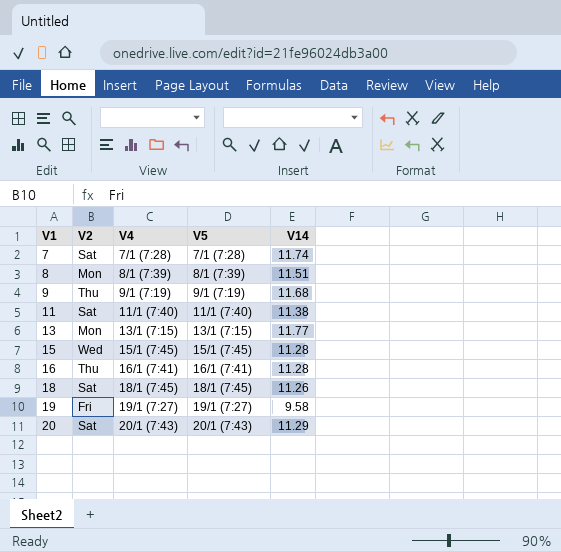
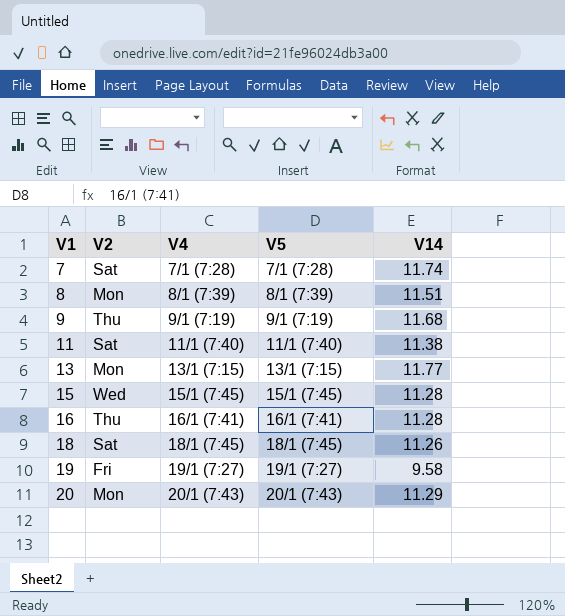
20 | V2: Sat -> Mon

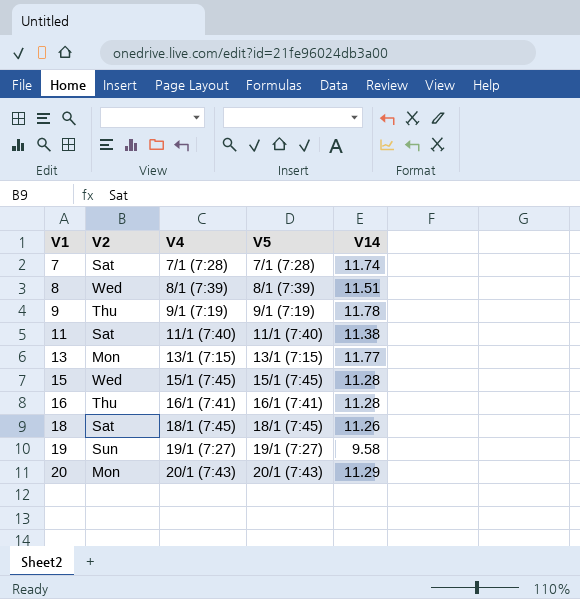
8 | V2: Mon -> Wed
9 | V14: 11.68 -> 11.78
19 | V2: Fri -> Sun

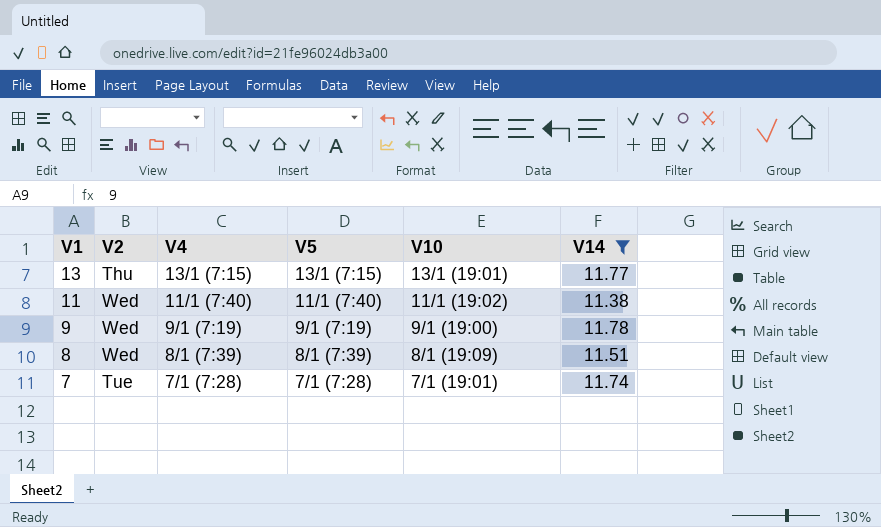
filter: none -> V14 >= 11.38
row order: V1 ascending -> V1 descending
column V10 | position: none -> 5
13 | V2: Mon -> Thu
11 | V2: Sat -> Wed
9 | V2: Thu -> Wed
7 | V2: Sat -> Tue

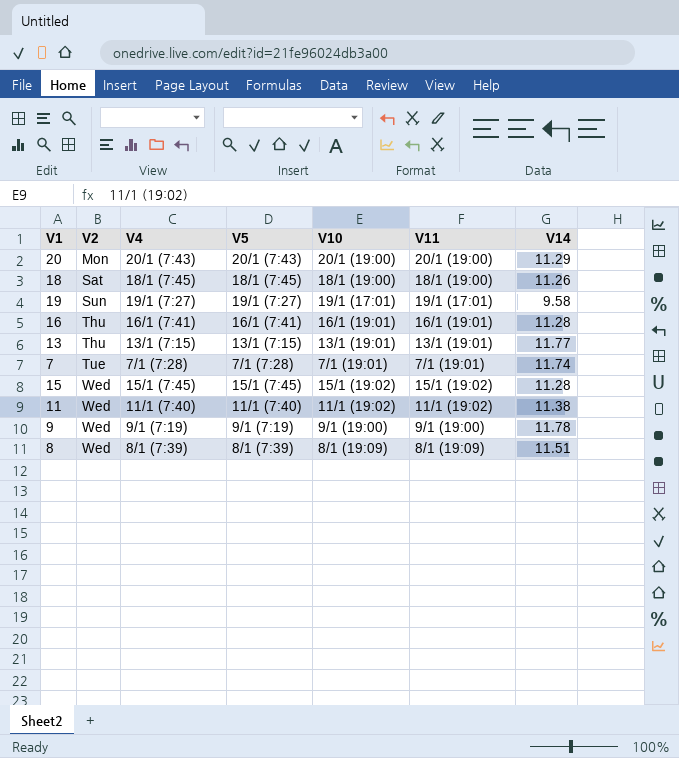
filter: V14 >= 11.38 -> none
row order: V1 descending -> V2 ascending
column V11 | position: none -> 6

